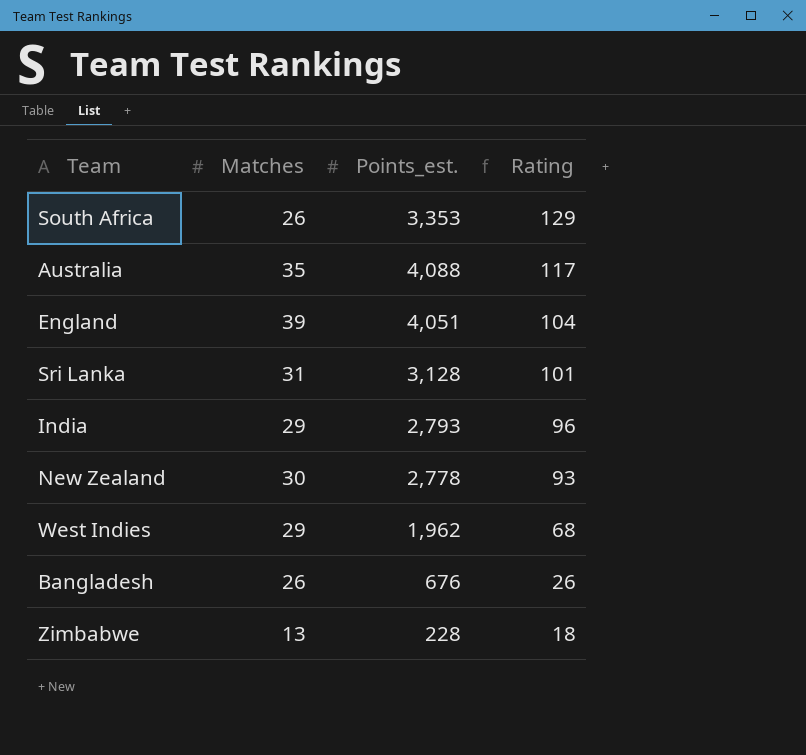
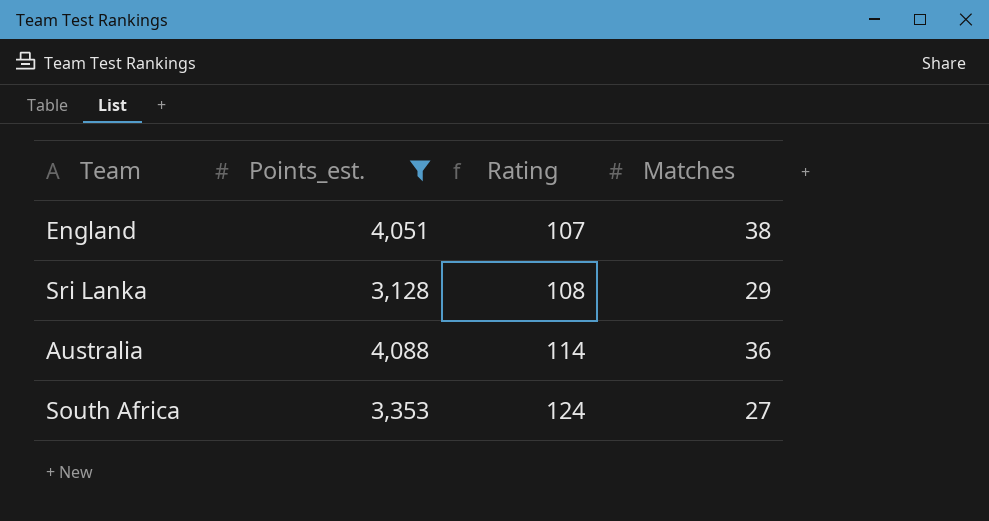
filter: none -> Points_est. >= 3,128
row order: Rating descending -> Rating ascending
column Matches | position: 2 -> 4
England | Rating: 104 -> 107
England | Matches: 39 -> 38
Sri Lanka | Rating: 101 -> 108
Sri Lanka | Matches: 31 -> 29
Australia | Rating: 117 -> 114
Australia | Matches: 35 -> 36
South Africa | Rating: 129 -> 124
South Africa | Matches: 26 -> 27

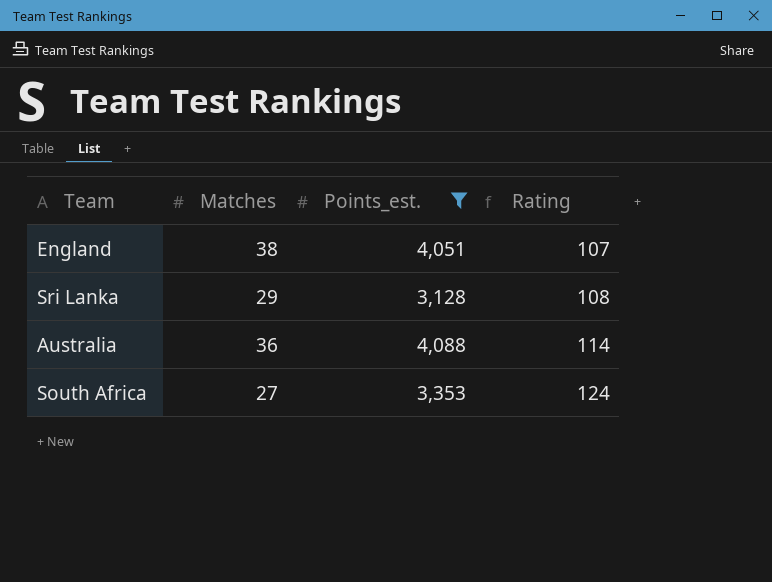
column Matches | position: 4 -> 2

